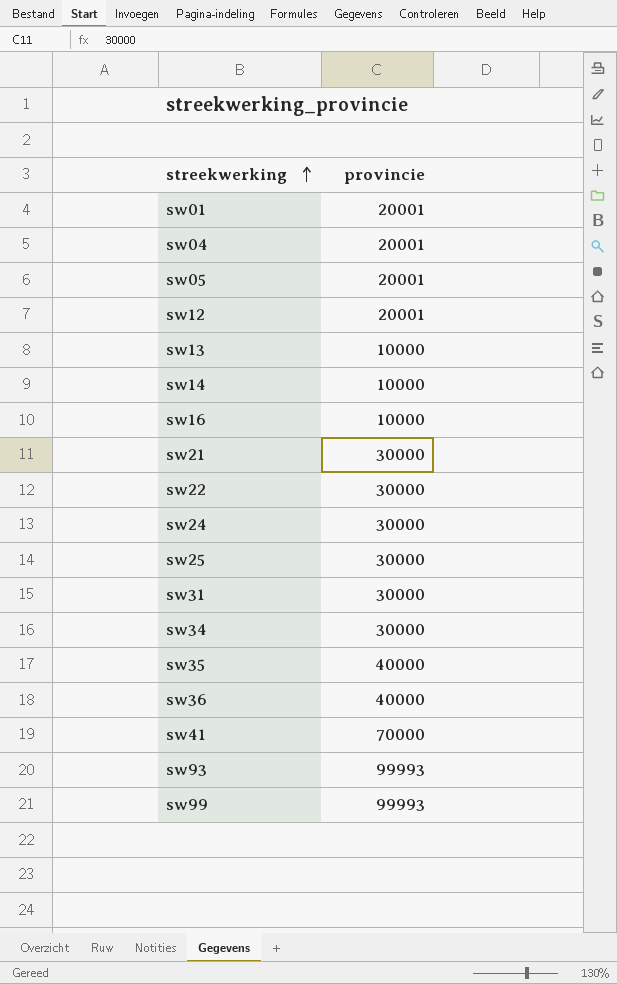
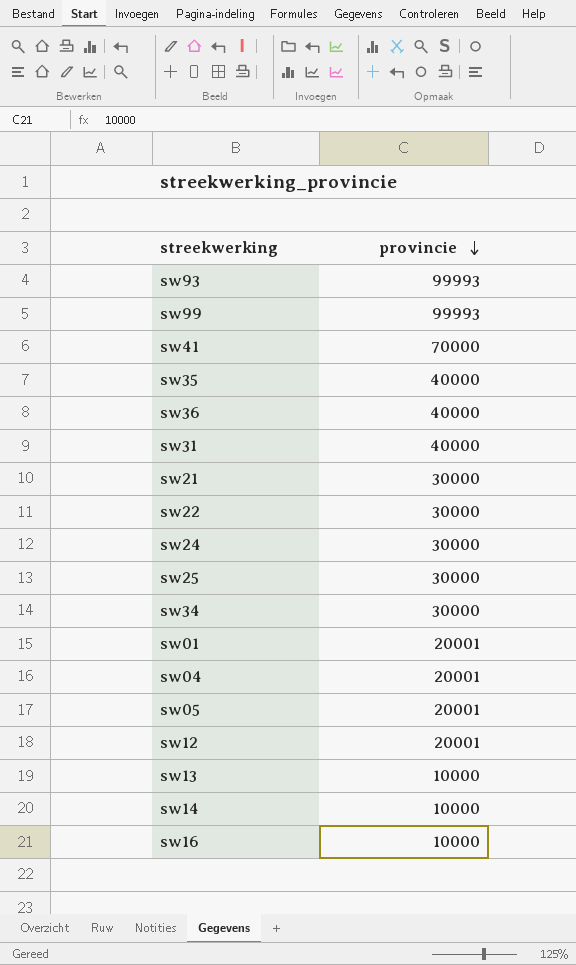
row order: streekwerking ascending -> provincie descending
sw31 | provincie: 30000 -> 40000

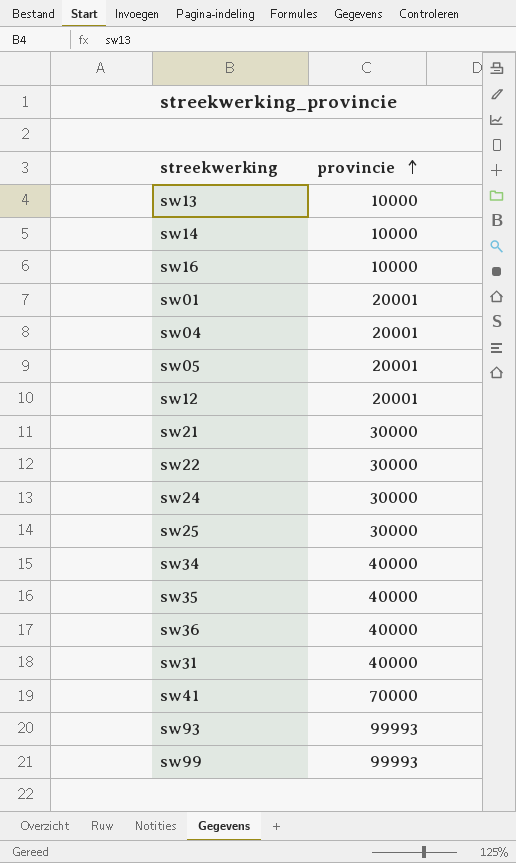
row order: provincie descending -> provincie ascending
sw34 | provincie: 30000 -> 40000

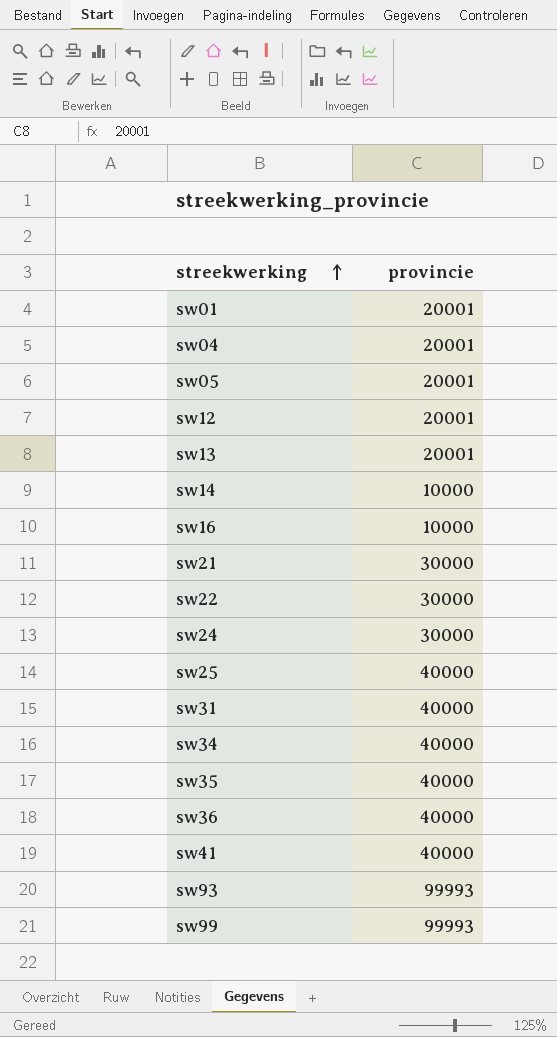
row order: provincie ascending -> streekwerking ascending
sw13 | provincie: 10000 -> 20001
sw25 | provincie: 30000 -> 40000
sw41 | provincie: 70000 -> 40000

